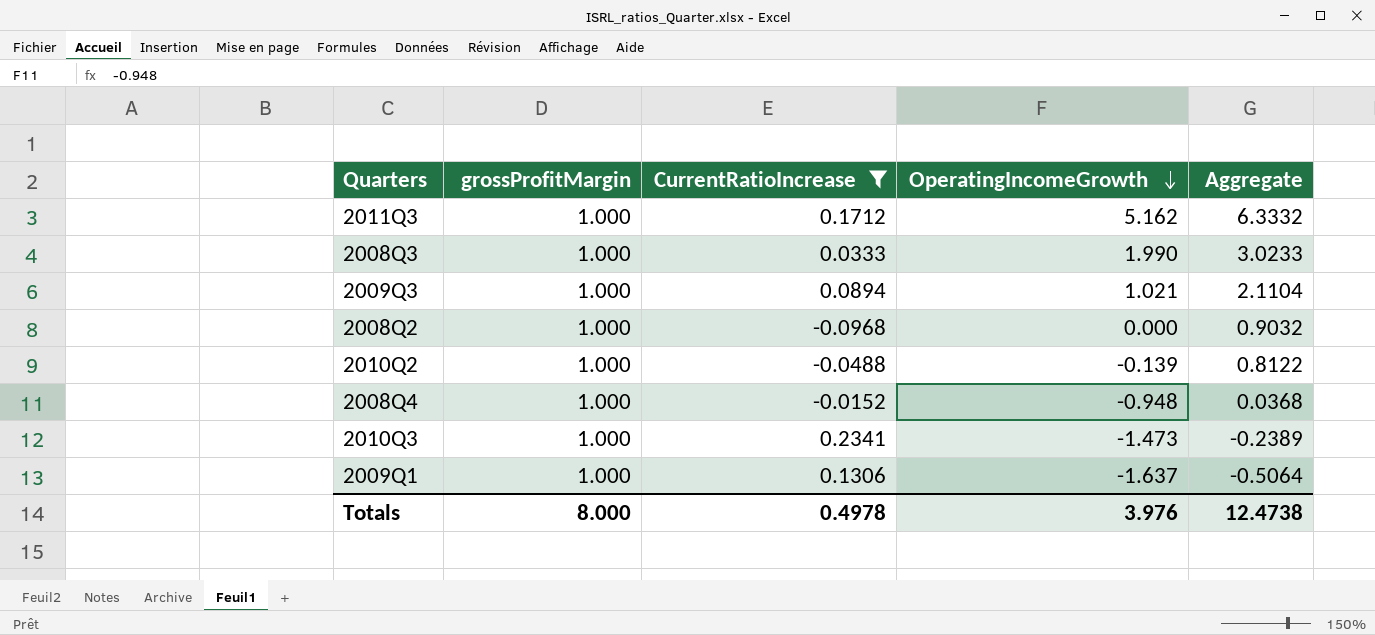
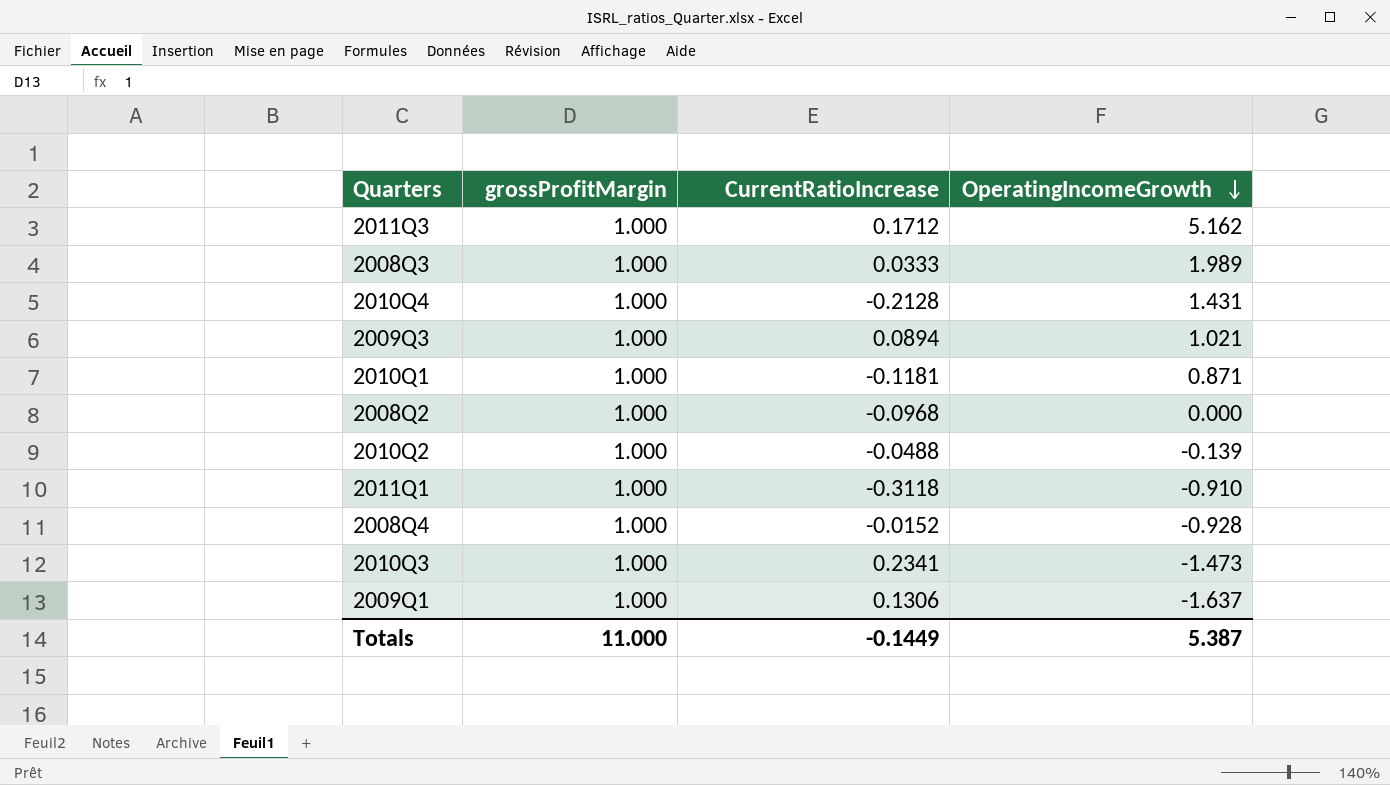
filter: CurrentRatioIncrease >= -0.0968 -> none
column Aggregate | formula: [grossProfitMargin] + [CurrentRatioIncrease] + [OperatingIncomeGrowth] -> none
2008Q3 | OperatingIncomeGrowth: 1.990 -> 1.989
2008Q4 | OperatingIncomeGrowth: -0.948 -> -0.928
Totals | grossProfitMargin: 8.000 -> 11.000
Totals | CurrentRatioIncrease: 0.4978 -> -0.1449
Totals | OperatingIncomeGrowth: 3.976 -> 5.387

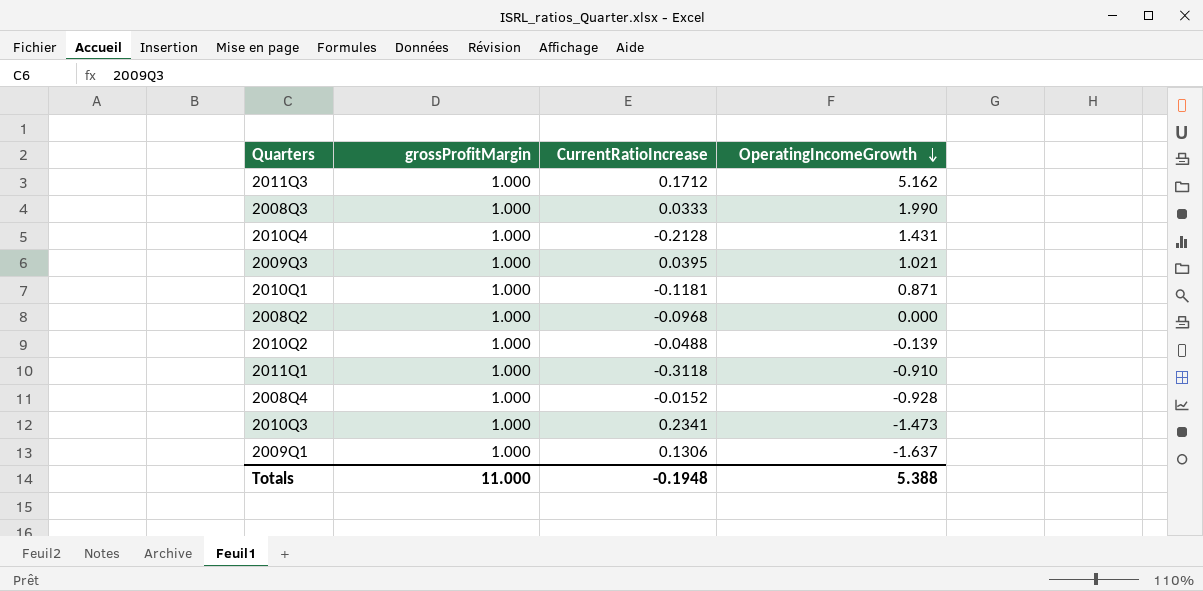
2008Q3 | OperatingIncomeGrowth: 1.989 -> 1.990
2009Q3 | CurrentRatioIncrease: 0.0894 -> 0.0395
Totals | CurrentRatioIncrease: -0.1449 -> -0.1948
Totals | OperatingIncomeGrowth: 5.387 -> 5.388

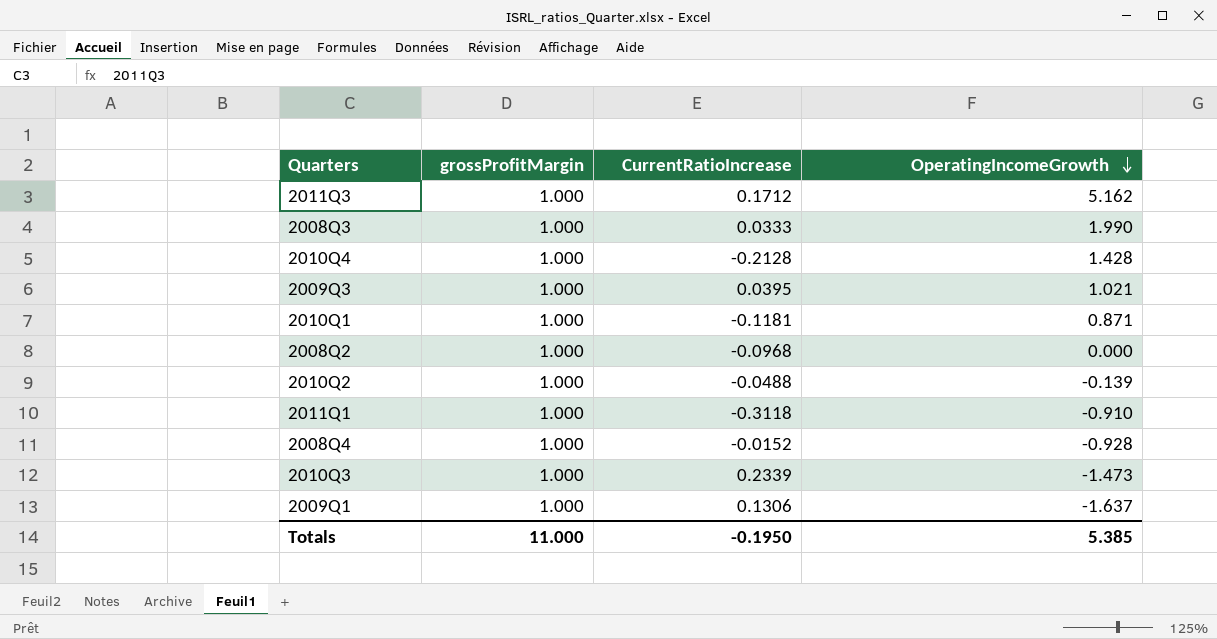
2010Q4 | OperatingIncomeGrowth: 1.431 -> 1.428
2010Q3 | CurrentRatioIncrease: 0.2341 -> 0.2339
Totals | CurrentRatioIncrease: -0.1948 -> -0.1950
Totals | OperatingIncomeGrowth: 5.388 -> 5.385

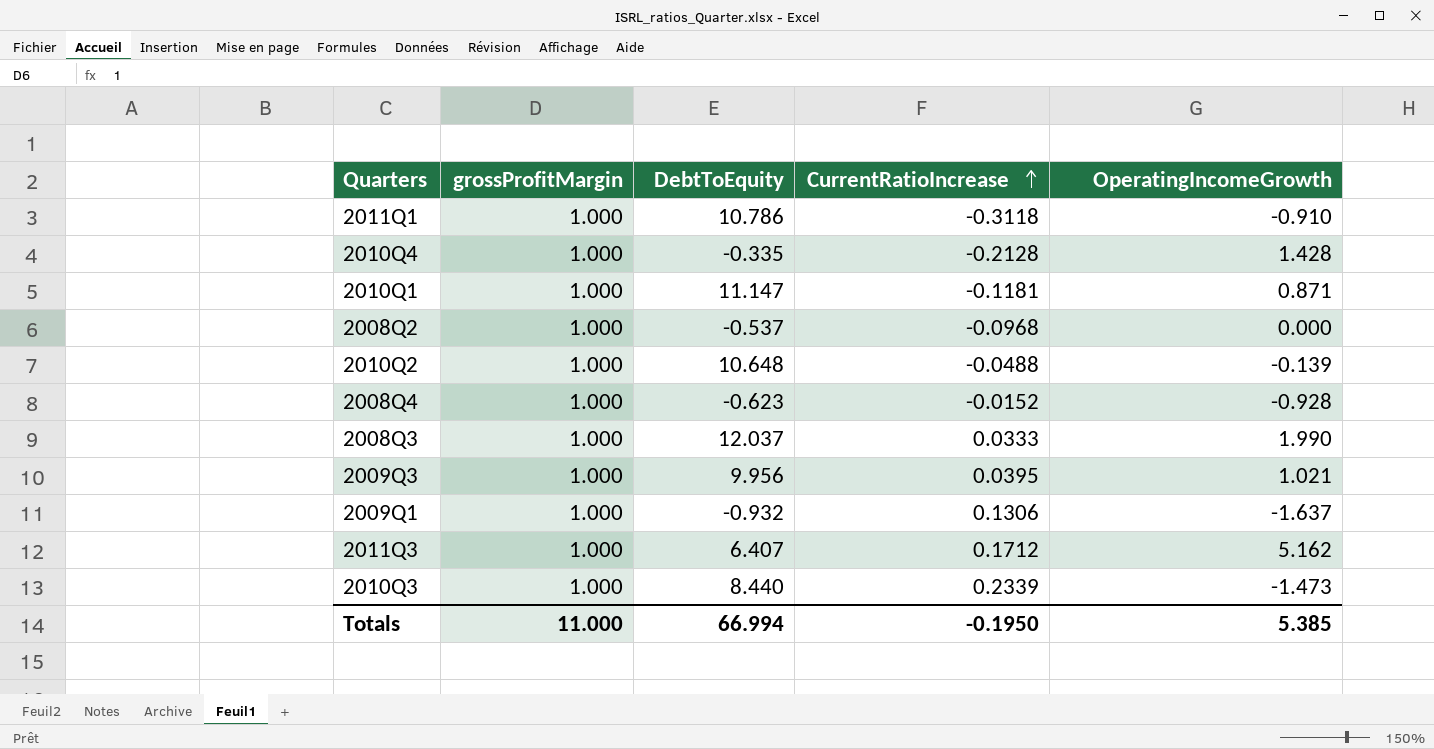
row order: OperatingIncomeGrowth descending -> CurrentRatioIncrease ascending
column DebtToEquity | position: none -> 3

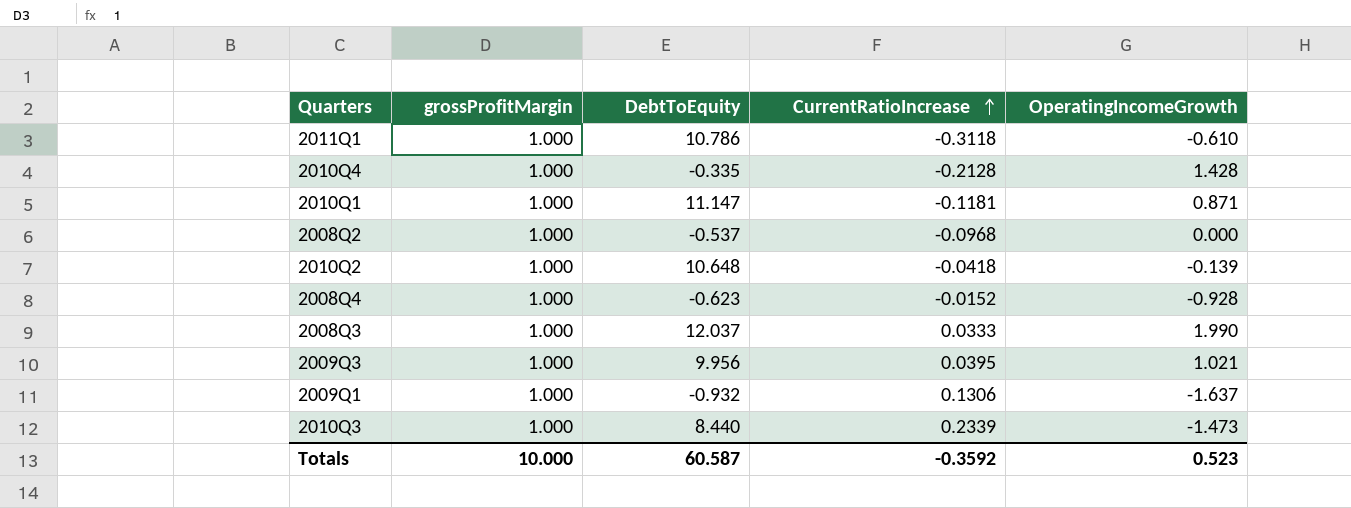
row 2011Q3: 1.000 | 6.407 | 0.1712 | 5.162 -> none
2011Q1 | OperatingIncomeGrowth: -0.910 -> -0.610
2010Q2 | CurrentRatioIncrease: -0.0488 -> -0.0418
Totals | grossProfitMargin: 11.000 -> 10.000
Totals | DebtToEquity: 66.994 -> 60.587
Totals | CurrentRatioIncrease: -0.1950 -> -0.3592
Totals | OperatingIncomeGrowth: 5.385 -> 0.523

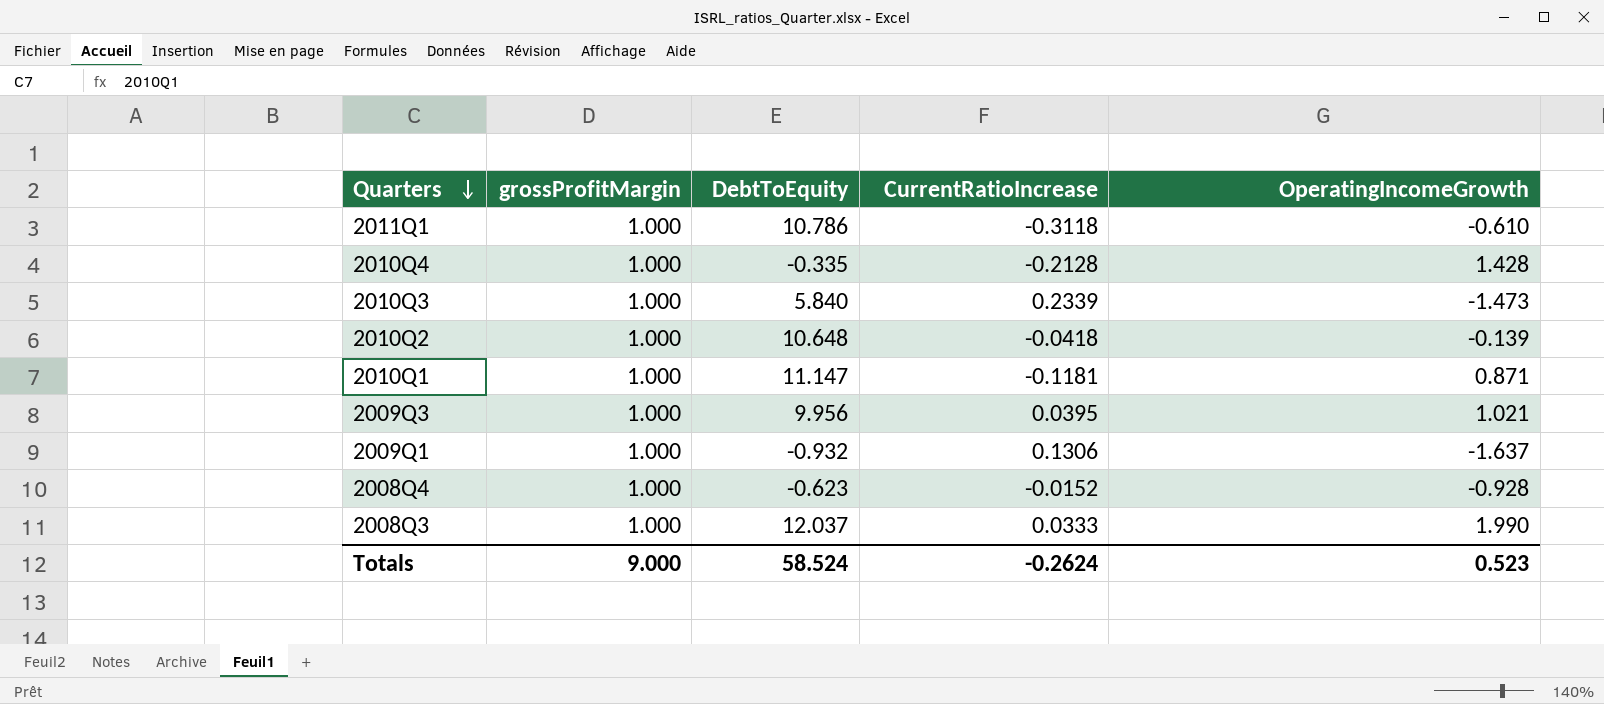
row order: CurrentRatioIncrease ascending -> Quarters descending
row 2008Q2: 1.000 | -0.537 | -0.0968 | 0.000 -> none
2010Q3 | DebtToEquity: 8.440 -> 5.840
Totals | grossProfitMargin: 10.000 -> 9.000
Totals | DebtToEquity: 60.587 -> 58.524
Totals | CurrentRatioIncrease: -0.3592 -> -0.2624

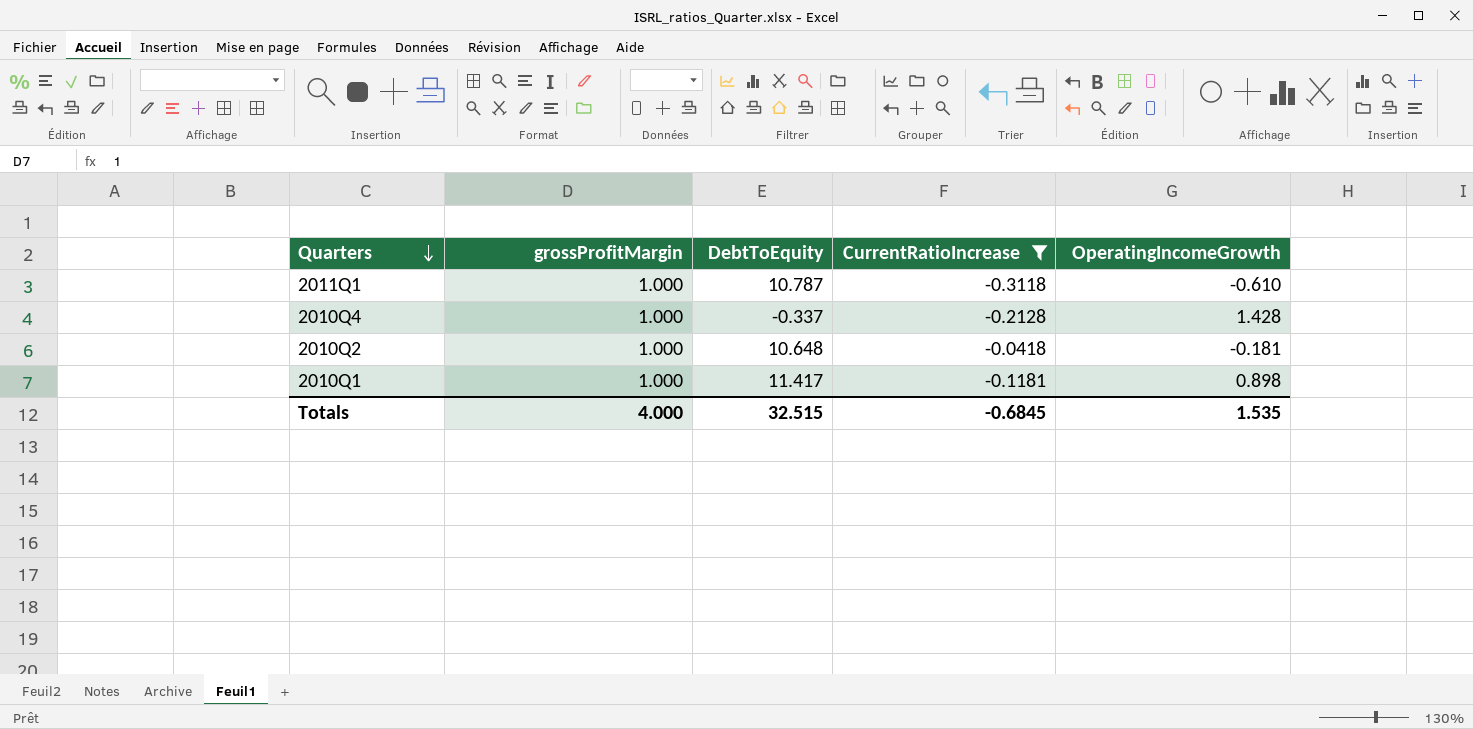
filter: none -> CurrentRatioIncrease <= -0.0418
2011Q1 | DebtToEquity: 10.786 -> 10.787
2010Q4 | DebtToEquity: -0.335 -> -0.337
2010Q2 | OperatingIncomeGrowth: -0.139 -> -0.181
2010Q1 | DebtToEquity: 11.147 -> 11.417
2010Q1 | OperatingIncomeGrowth: 0.871 -> 0.898
Totals | grossProfitMargin: 9.000 -> 4.000
Totals | DebtToEquity: 58.524 -> 32.515
Totals | CurrentRatioIncrease: -0.2624 -> -0.6845
Totals | OperatingIncomeGrowth: 0.523 -> 1.535

